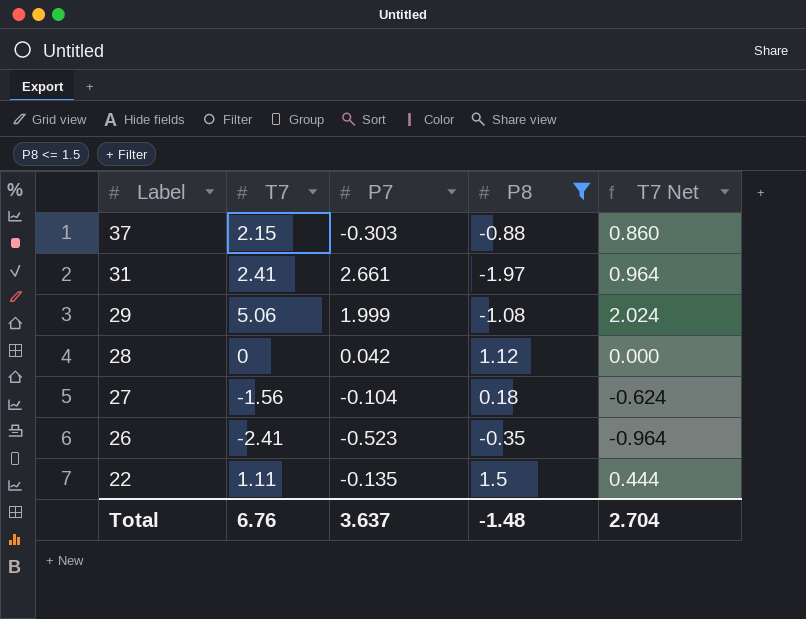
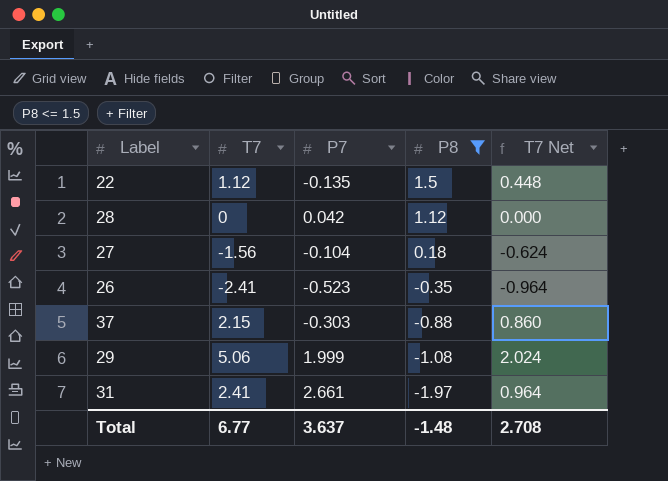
row order: Label descending -> P8 descending
22 | T7: 1.11 -> 1.12
22 | T7 Net: 0.444 -> 0.448
Total | T7: 6.76 -> 6.77
Total | T7 Net: 2.704 -> 2.708

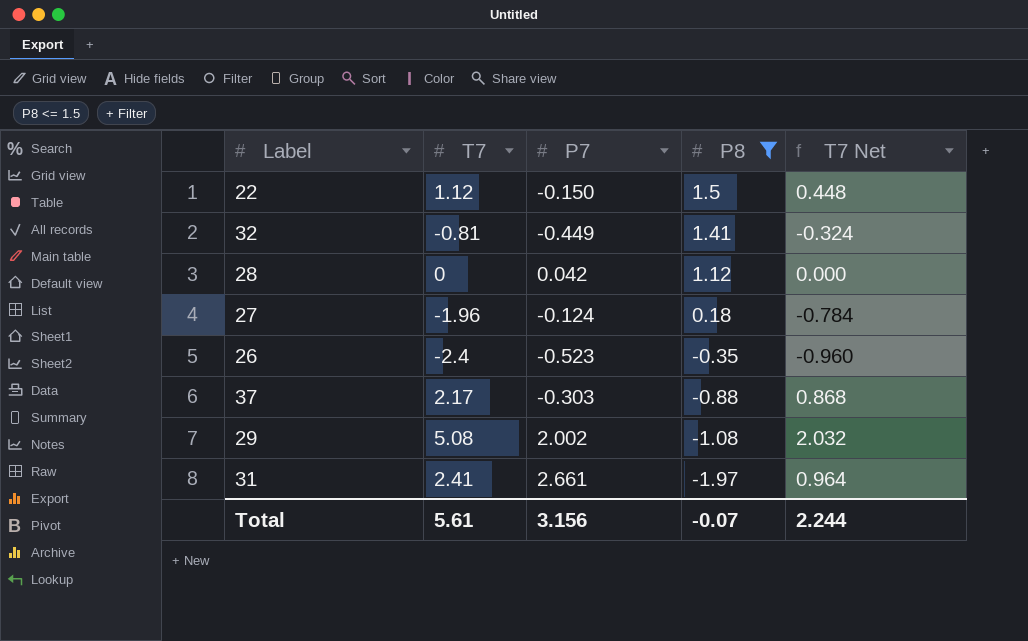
22 | P7: -0.135 -> -0.150
row 32: none -> -0.81 | -0.449 | 1.41 | -0.324
27 | T7: -1.56 -> -1.96
27 | P7: -0.104 -> -0.124
27 | T7 Net: -0.624 -> -0.784
26 | T7: -2.41 -> -2.4
26 | T7 Net: -0.964 -> -0.960
37 | T7: 2.15 -> 2.17
37 | T7 Net: 0.860 -> 0.868
29 | T7: 5.06 -> 5.08
29 | P7: 1.999 -> 2.002
29 | T7 Net: 2.024 -> 2.032
Total | T7: 6.77 -> 5.61
Total | P7: 3.637 -> 3.156
Total | P8: -1.48 -> -0.07
Total | T7 Net: 2.708 -> 2.244

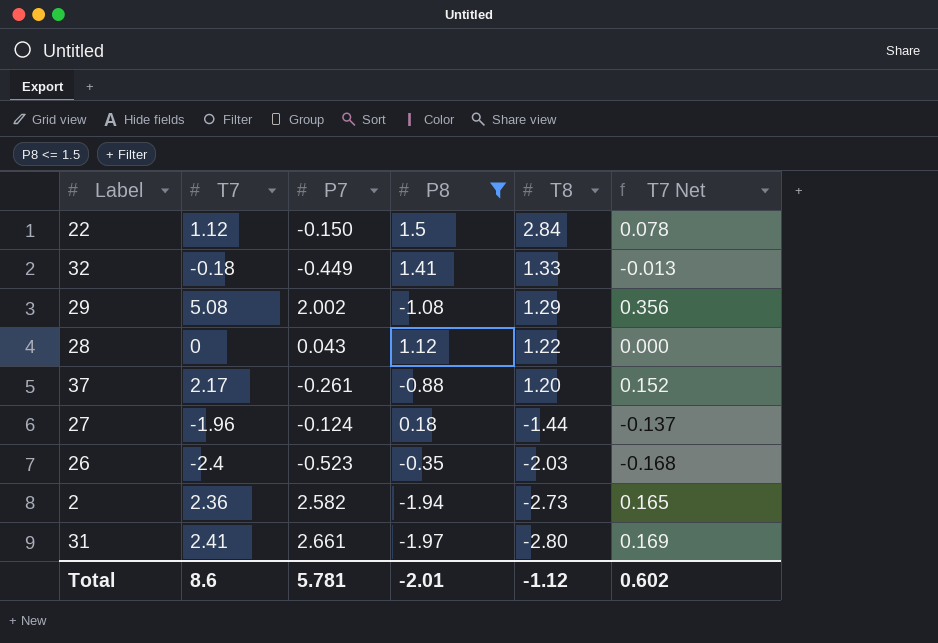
row order: P8 descending -> T8 descending
column T8 | position: none -> 5
column T7 Net | formula: [T7] * 0.4 -> [T7] * 0.07
32 | T7: -0.81 -> -0.18
28 | P7: 0.042 -> 0.043
37 | P7: -0.303 -> -0.261
row 2: none -> 2.36 | 2.582 | -1.94 | -2.73 | 0.165
Total | T7: 5.61 -> 8.6
Total | P7: 3.156 -> 5.781
Total | P8: -0.07 -> -2.01
Total | T7 Net: 2.244 -> 0.602

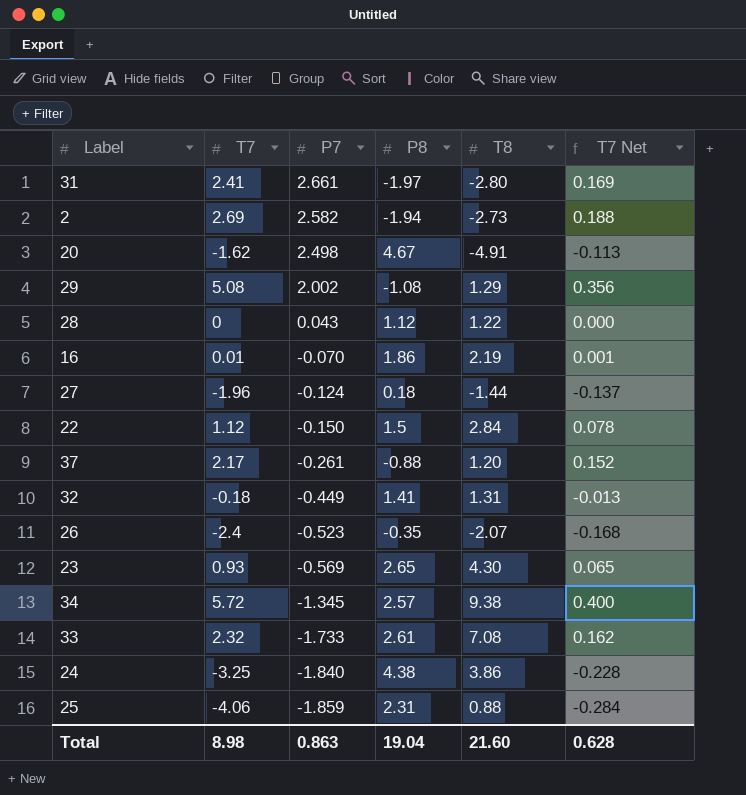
filter: P8 <= 1.5 -> none
row order: T8 descending -> P7 descending
2 | T7: 2.36 -> 2.69
2 | T7 Net: 0.165 -> 0.188
32 | T8: 1.33 -> 1.31
26 | T8: -2.03 -> -2.07
Total | T7: 8.6 -> 8.98
Total | P7: 5.781 -> 0.863
Total | P8: -2.01 -> 19.04
Total | T8: -1.12 -> 21.60
Total | T7 Net: 0.602 -> 0.628

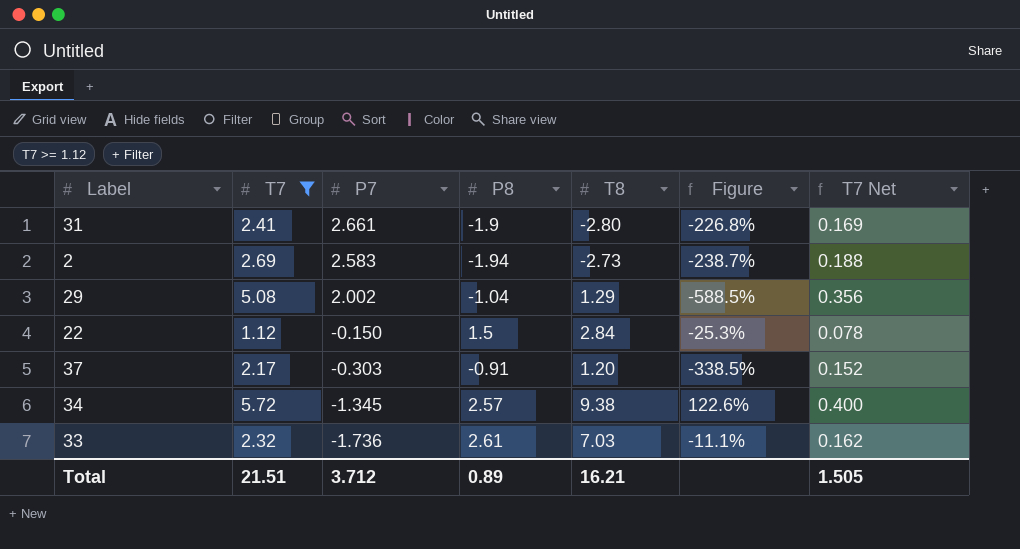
filter: none -> T7 >= 1.12
column Figure | formula: none -> ([T7] - [P8]) / [P8]
31 | P8: -1.97 -> -1.9
2 | P7: 2.582 -> 2.583
29 | P8: -1.08 -> -1.04
37 | P7: -0.261 -> -0.303
37 | P8: -0.88 -> -0.91
33 | P7: -1.733 -> -1.736
33 | T8: 7.08 -> 7.03
Total | T7: 8.98 -> 21.51
Total | P7: 0.863 -> 3.712
Total | P8: 19.04 -> 0.89
Total | T8: 21.60 -> 16.21
Total | T7 Net: 0.628 -> 1.505

